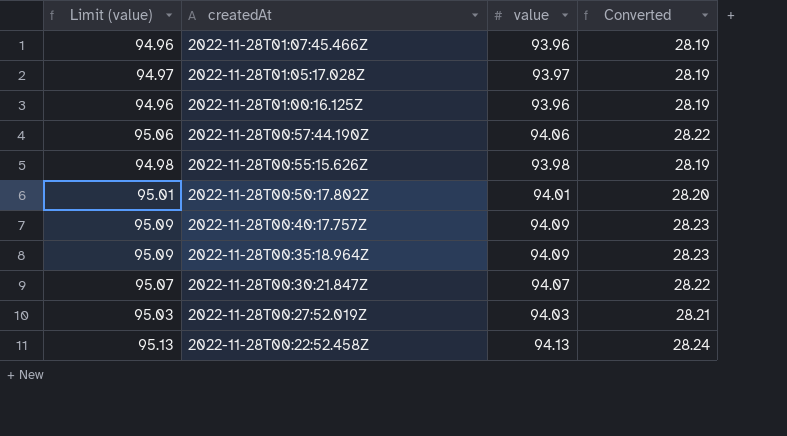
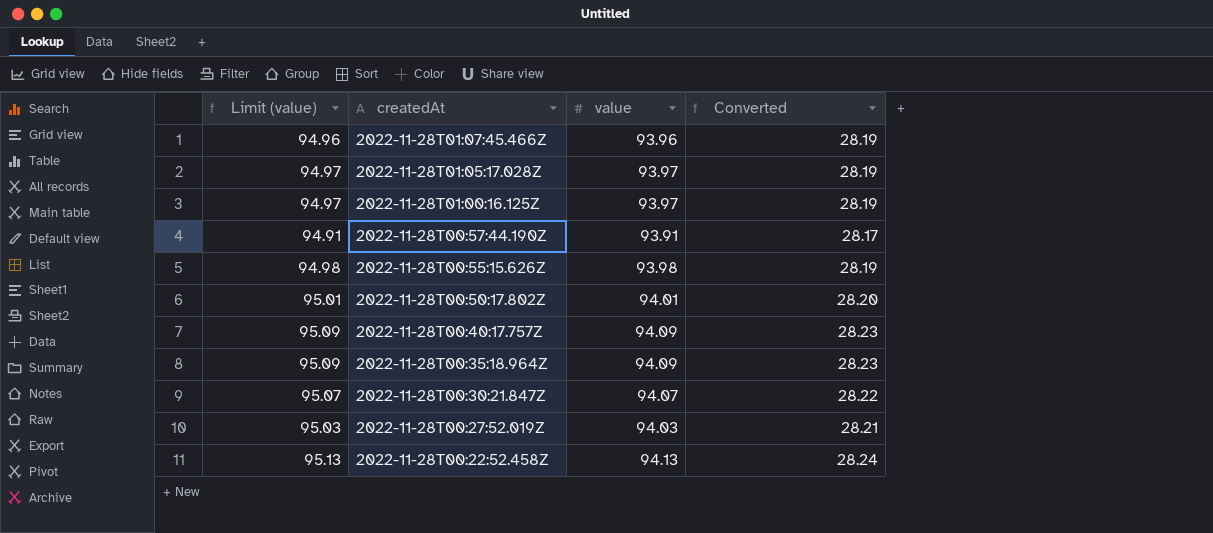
2022-11-28T01:00:16.125Z | Limit (value): 94.96 -> 94.97
2022-11-28T01:00:16.125Z | value: 93.96 -> 93.97
2022-11-28T00:57:44.190Z | Limit (value): 95.06 -> 94.91
2022-11-28T00:57:44.190Z | value: 94.06 -> 93.91
2022-11-28T00:57:44.190Z | Converted: 28.22 -> 28.17

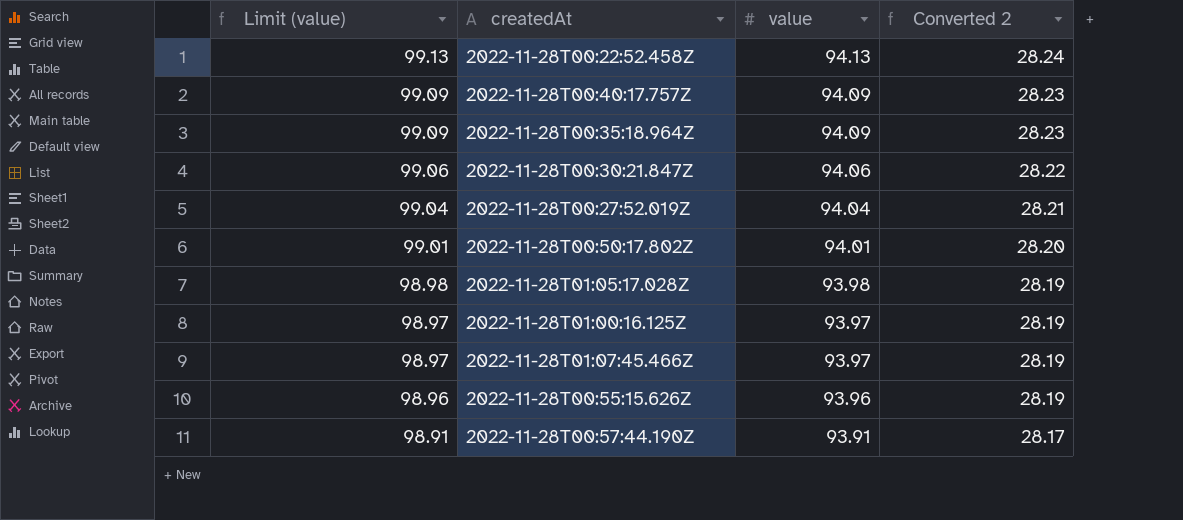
row order: createdAt descending -> Limit (value) descending
column Limit (value) | formula: [value] + 1 -> [value] + 5
column name: Converted -> Converted 2
2022-11-28T00:30:21.847Z | value: 94.07 -> 94.06
2022-11-28T00:27:52.019Z | value: 94.03 -> 94.04
2022-11-28T01:05:17.028Z | value: 93.97 -> 93.98
2022-11-28T01:07:45.466Z | value: 93.96 -> 93.97
2022-11-28T00:55:15.626Z | value: 93.98 -> 93.96

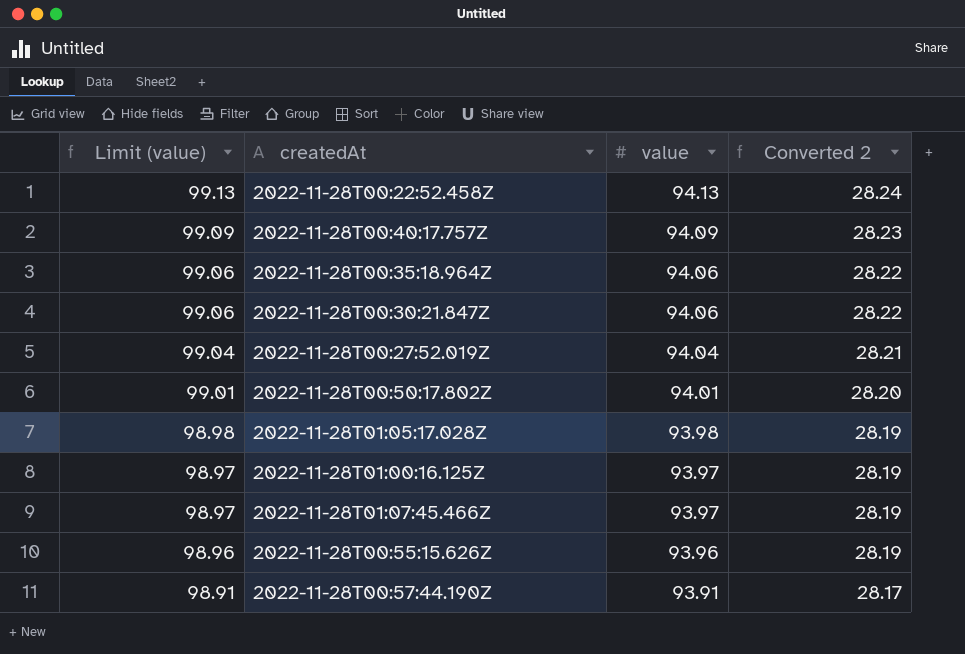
2022-11-28T00:35:18.964Z | Limit (value): 99.09 -> 99.06
2022-11-28T00:35:18.964Z | value: 94.09 -> 94.06
2022-11-28T00:35:18.964Z | Converted 2: 28.23 -> 28.22

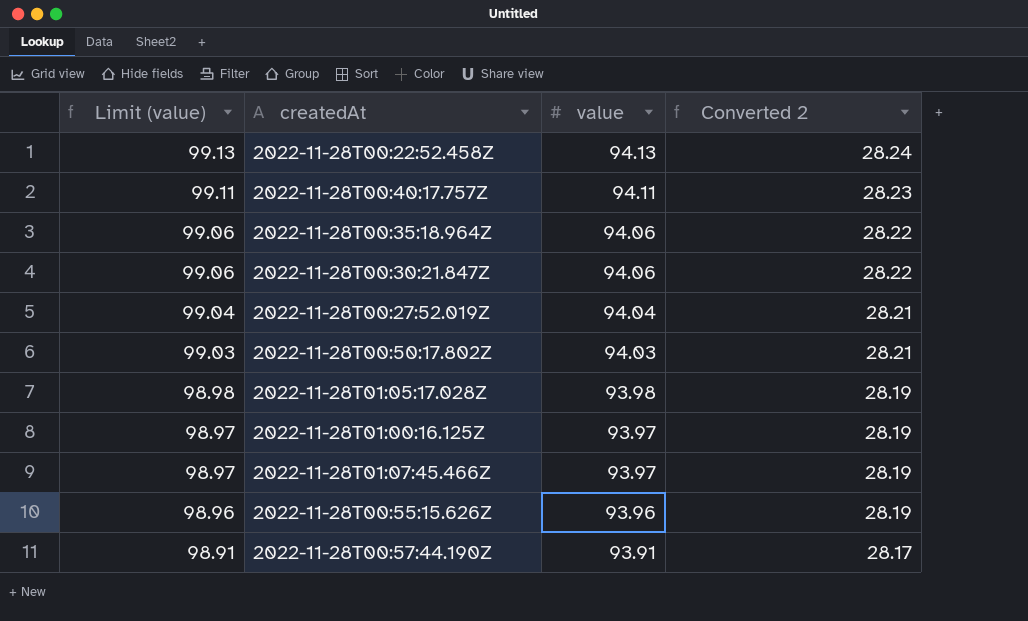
2022-11-28T00:40:17.757Z | Limit (value): 99.09 -> 99.11
2022-11-28T00:40:17.757Z | value: 94.09 -> 94.11
2022-11-28T00:50:17.802Z | Limit (value): 99.01 -> 99.03
2022-11-28T00:50:17.802Z | value: 94.01 -> 94.03
2022-11-28T00:50:17.802Z | Converted 2: 28.20 -> 28.21

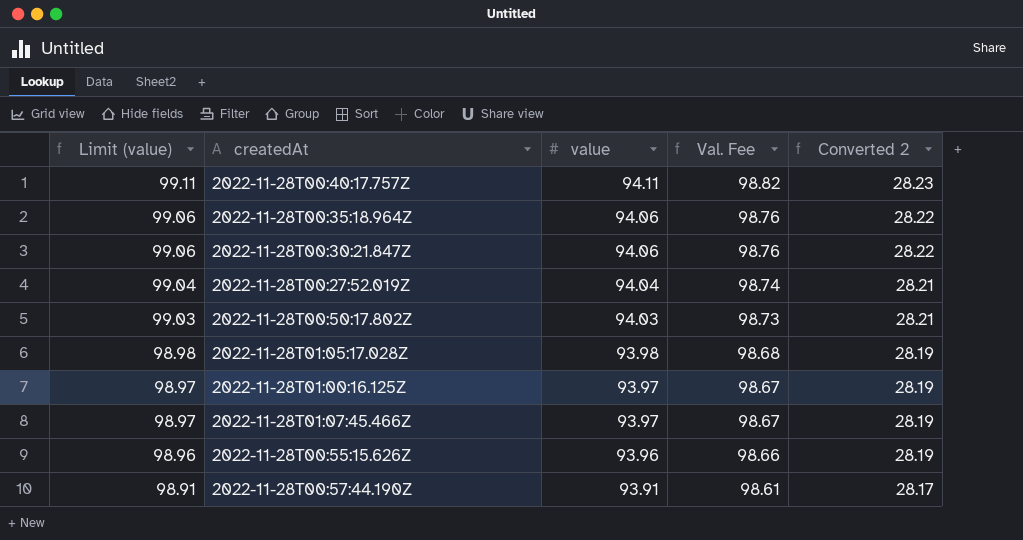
column Val. Fee | formula: none -> [value] * 1.05
row 2022-11-28T00:22:52.458Z: 99.13 | 94.13 | 28.24 -> none

